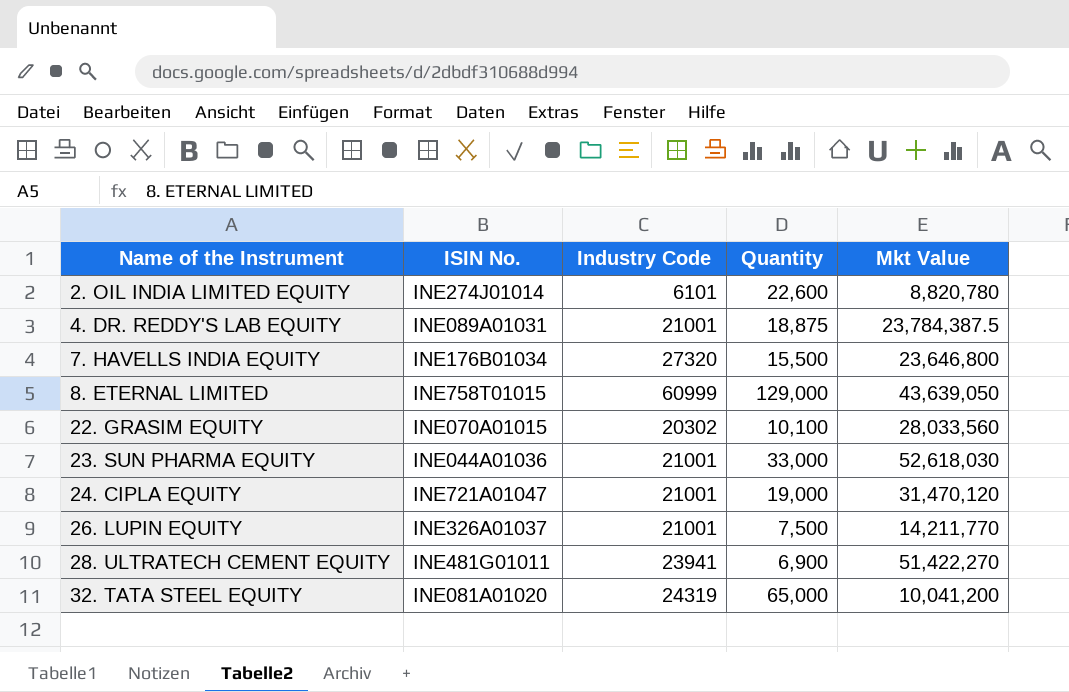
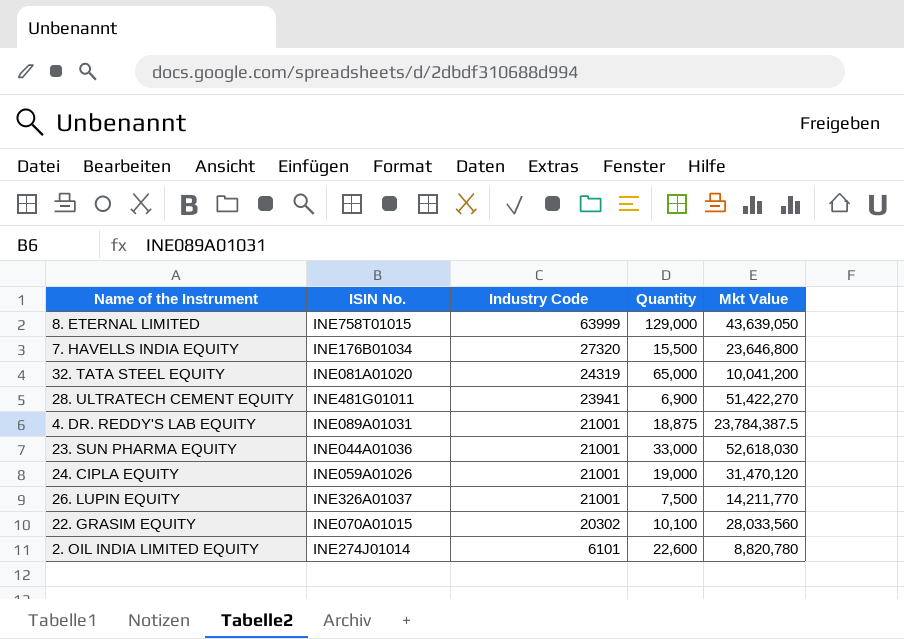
row order: Name of the Instrument ascending -> Industry Code descending
8. ETERNAL LIMITED | Industry Code: 60999 -> 63999
24. CIPLA EQUITY | ISIN No.: INE721A01047 -> INE059A01026

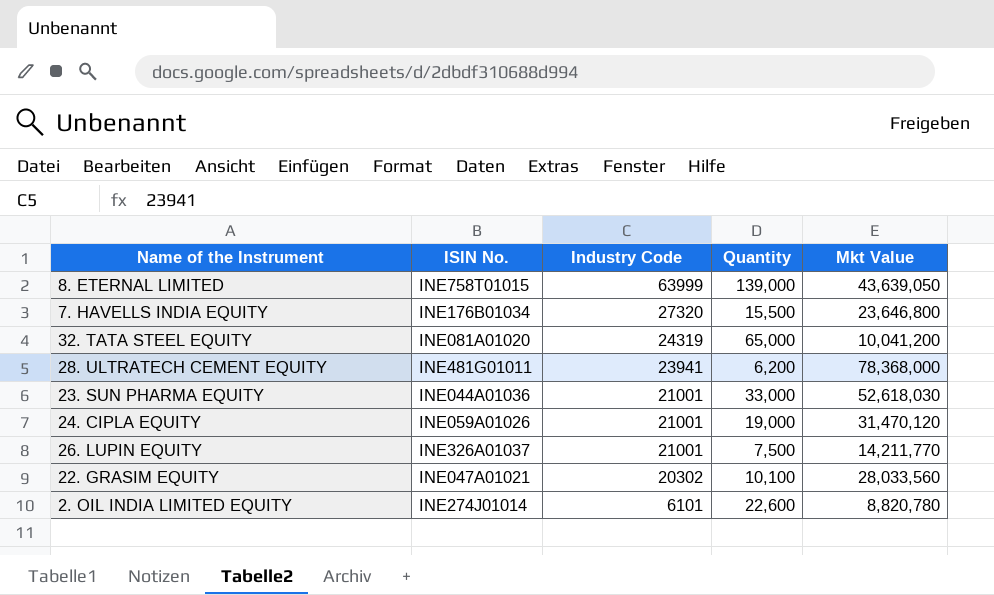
row 4. DR. REDDY'S LAB EQUITY: INE089A01031 | 21001 | 18,875 | 23,784,387.5 -> none
8. ETERNAL LIMITED | Quantity: 129,000 -> 139,000
28. ULTRATECH CEMENT EQUITY | Quantity: 6,900 -> 6,200
28. ULTRATECH CEMENT EQUITY | Mkt Value: 51,422,270 -> 78,368,000
22. GRASIM EQUITY | ISIN No.: INE070A01015 -> INE047A01021

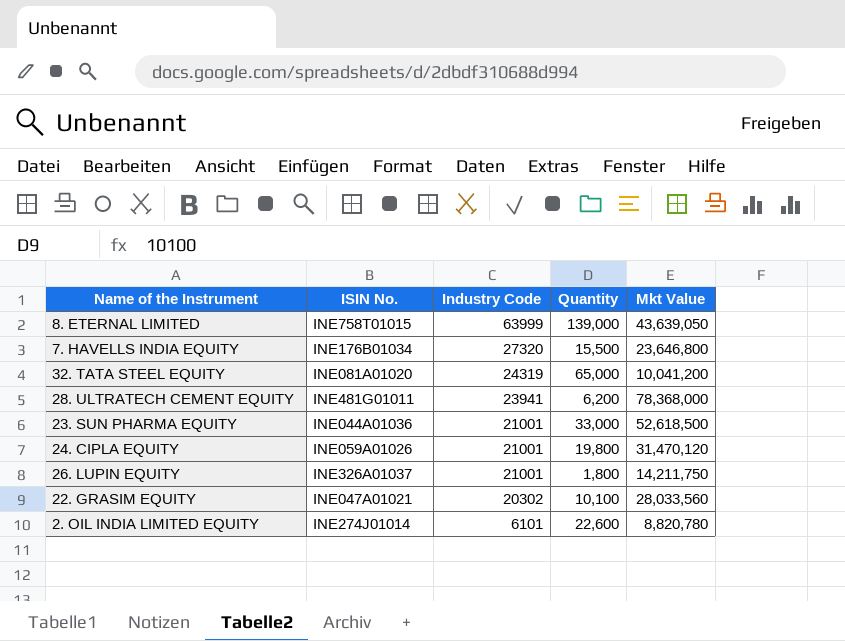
23. SUN PHARMA EQUITY | Mkt Value: 52,618,030 -> 52,618,500
24. CIPLA EQUITY | Quantity: 19,000 -> 19,800
26. LUPIN EQUITY | Quantity: 7,500 -> 1,800
26. LUPIN EQUITY | Mkt Value: 14,211,770 -> 14,211,750

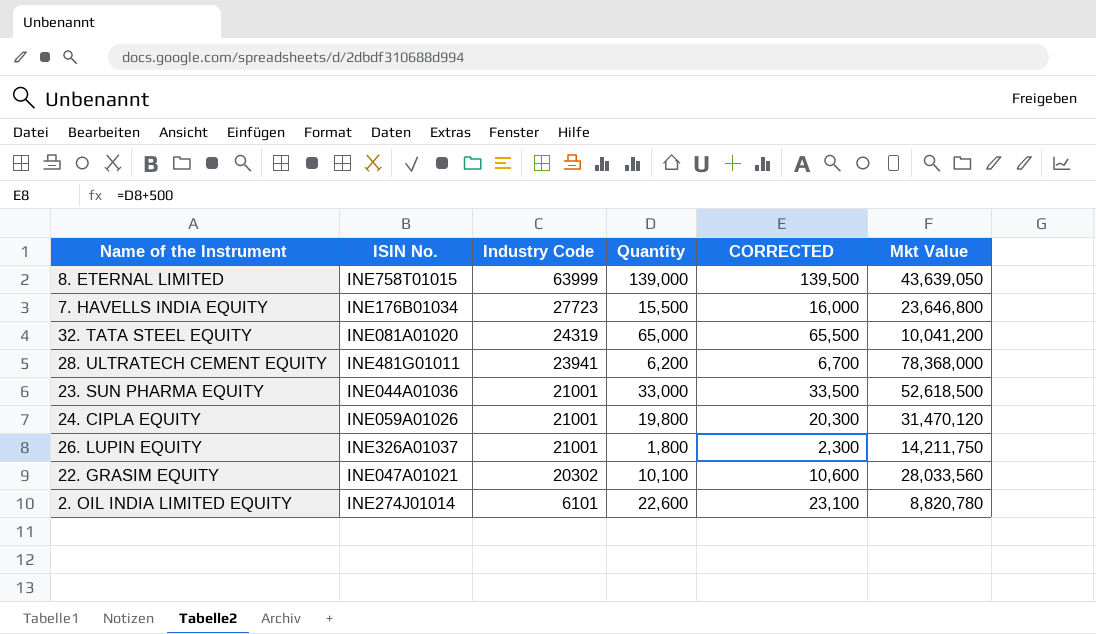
column CORRECTED | formula: none -> [Quantity] + 500
7. HAVELLS INDIA EQUITY | Industry Code: 27320 -> 27723

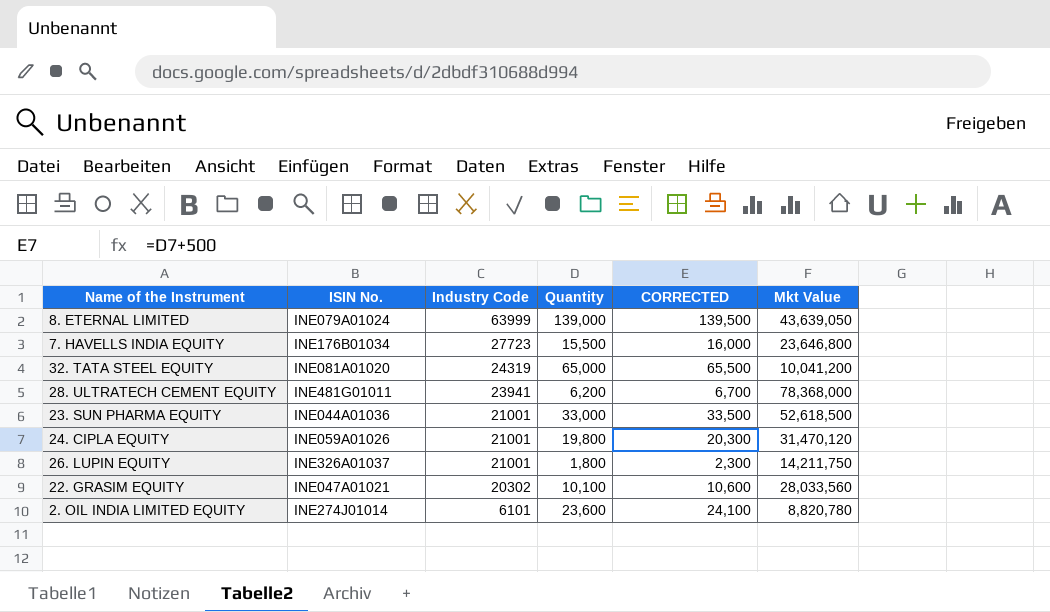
8. ETERNAL LIMITED | ISIN No.: INE758T01015 -> INE079A01024
2. OIL INDIA LIMITED EQUITY | Quantity: 22,600 -> 23,600
2. OIL INDIA LIMITED EQUITY | CORRECTED: 23,100 -> 24,100

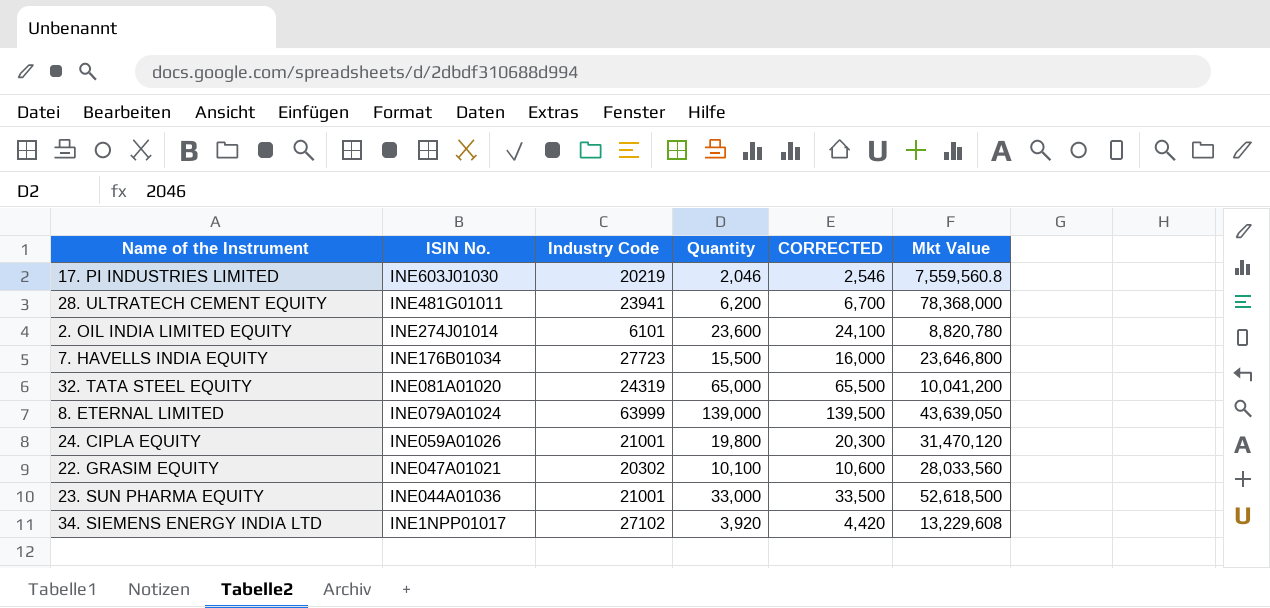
row order: Industry Code descending -> ISIN No. descending
row 26. LUPIN EQUITY: INE326A01037 | 21001 | 1,800 | 2,300 | 14,211,750 -> none
row 17. PI INDUSTRIES LIMITED: none -> INE603J01030 | 20219 | 2,046 | 2,546 | 7,559,560.8
row 34. SIEMENS ENERGY INDIA LTD: none -> INE1NPP01017 | 27102 | 3,920 | 4,420 | 13,229,608

